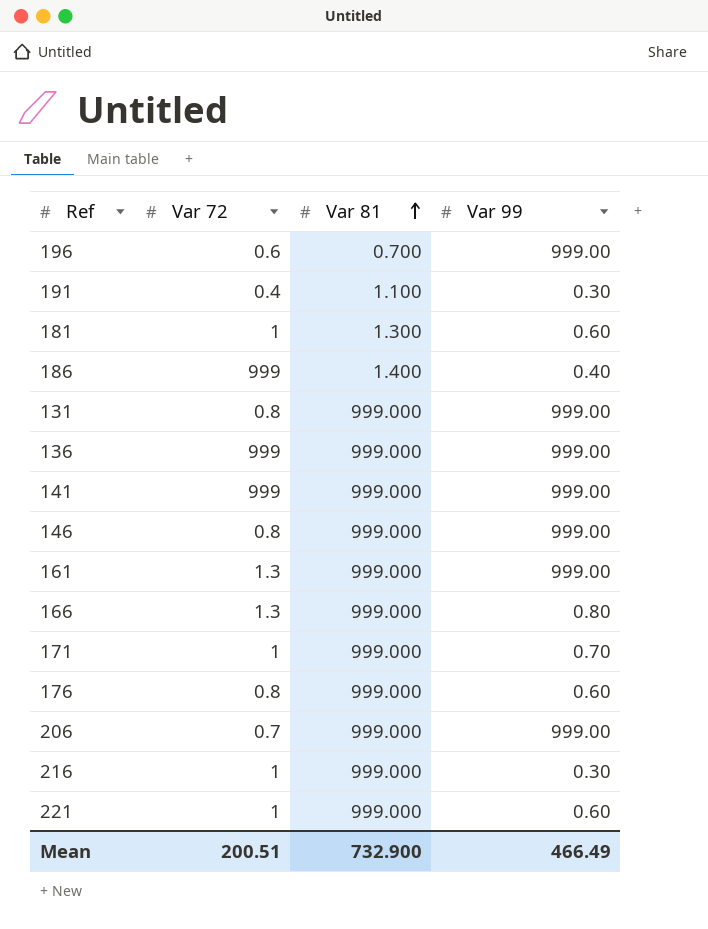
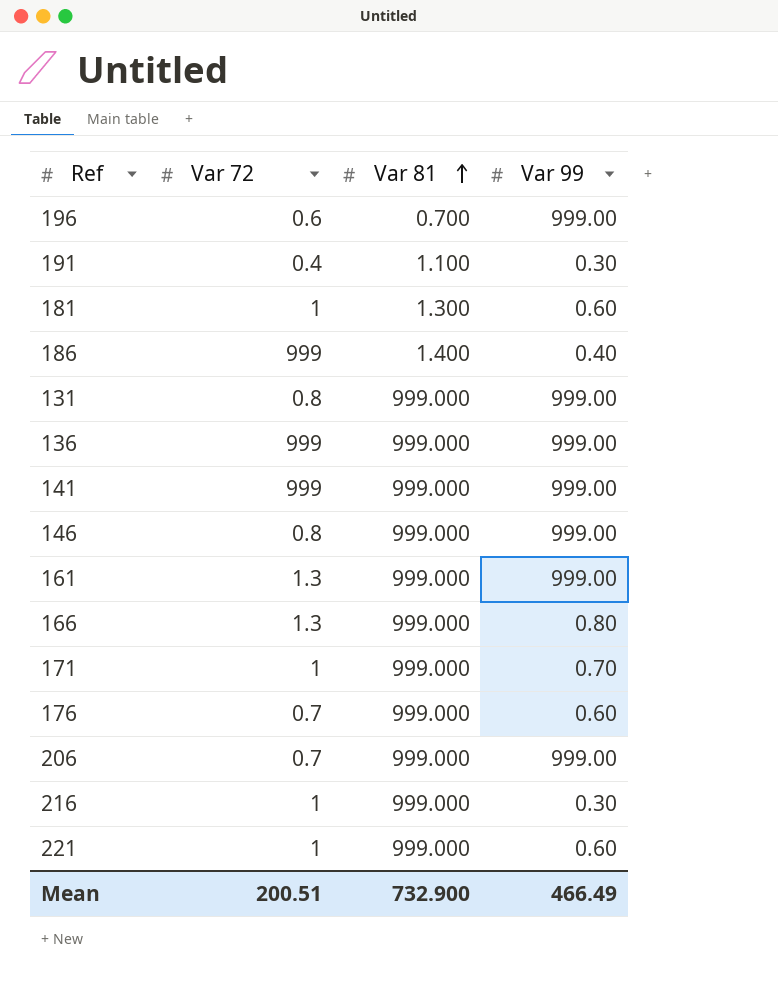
176 | Var 72: 0.8 -> 0.7

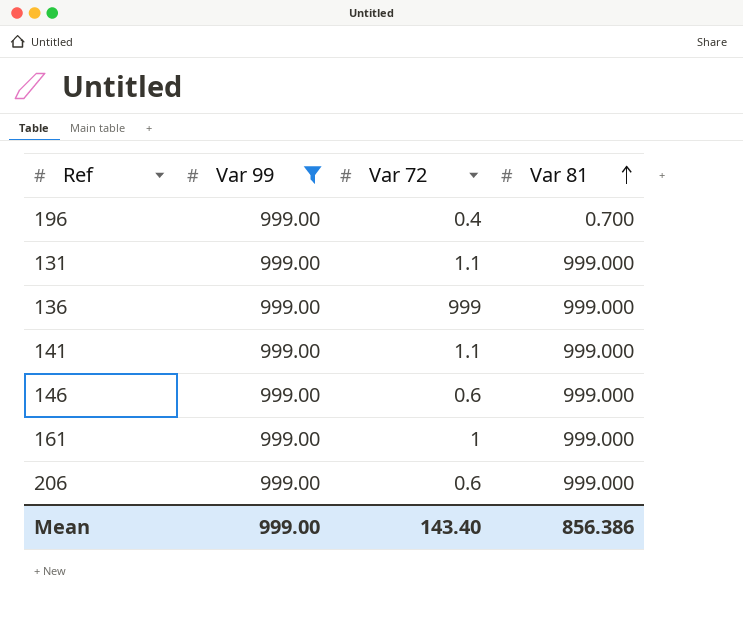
filter: none -> Var 99 = 999.00
column Var 99 | position: 4 -> 2
196 | Var 72: 0.6 -> 0.4
131 | Var 72: 0.8 -> 1.1
141 | Var 72: 999 -> 1.1
146 | Var 72: 0.8 -> 0.6
161 | Var 72: 1.3 -> 1
206 | Var 72: 0.7 -> 0.6
Mean | Var 99: 466.49 -> 999.00
Mean | Var 72: 200.51 -> 143.40
Mean | Var 81: 732.900 -> 856.386

